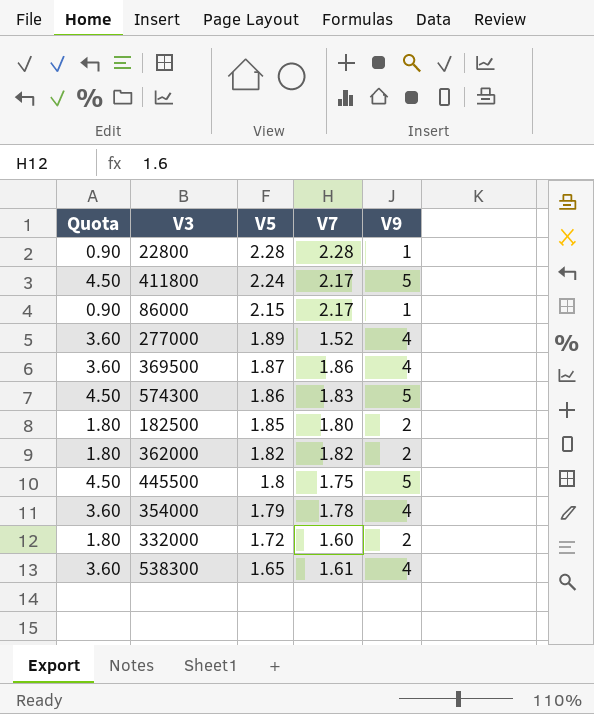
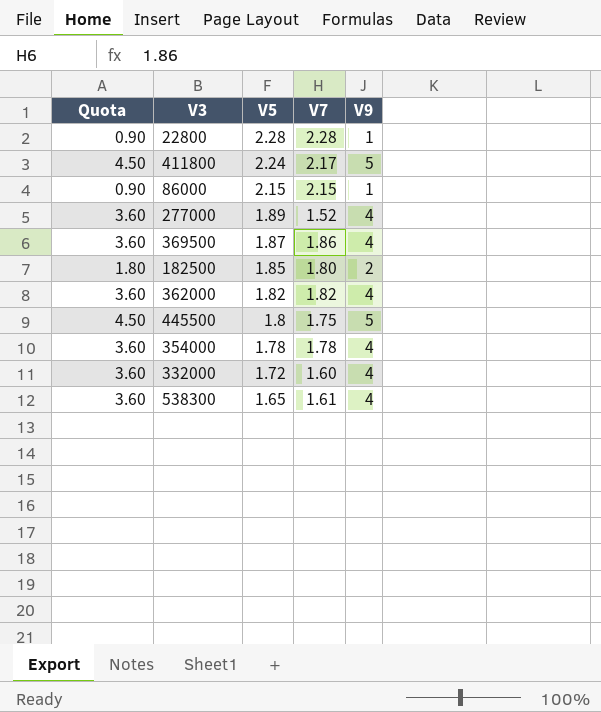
row 574300: 4.50 | 1.86 | 1.83 | 5 -> none
86000 | V7: 2.17 -> 2.15
362000 | Quota: 1.80 -> 3.60
362000 | V9: 2 -> 4
354000 | V5: 1.79 -> 1.78
332000 | Quota: 1.80 -> 3.60
332000 | V9: 2 -> 4

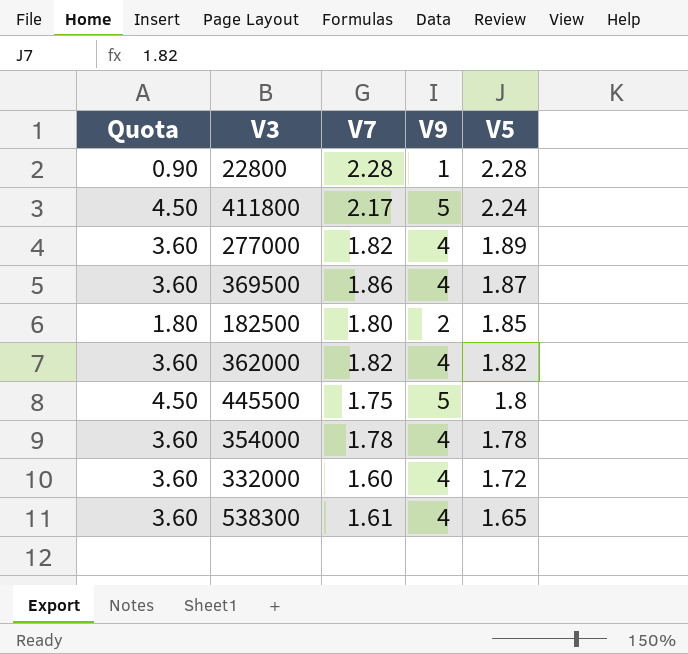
column V5 | position: 3 -> 5
row 86000: 0.90 | 2.15 | 2.15 | 1 -> none
277000 | V7: 1.52 -> 1.82

